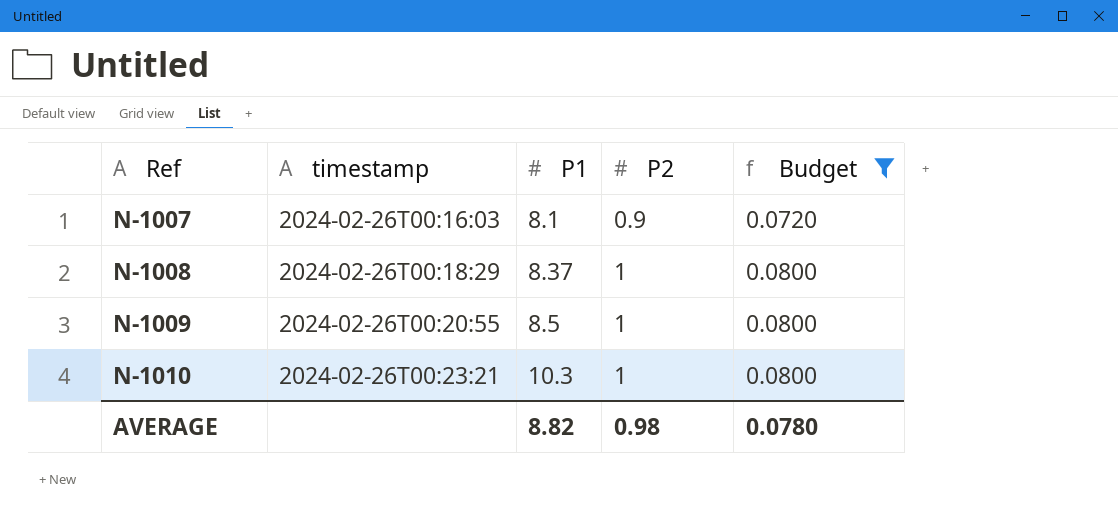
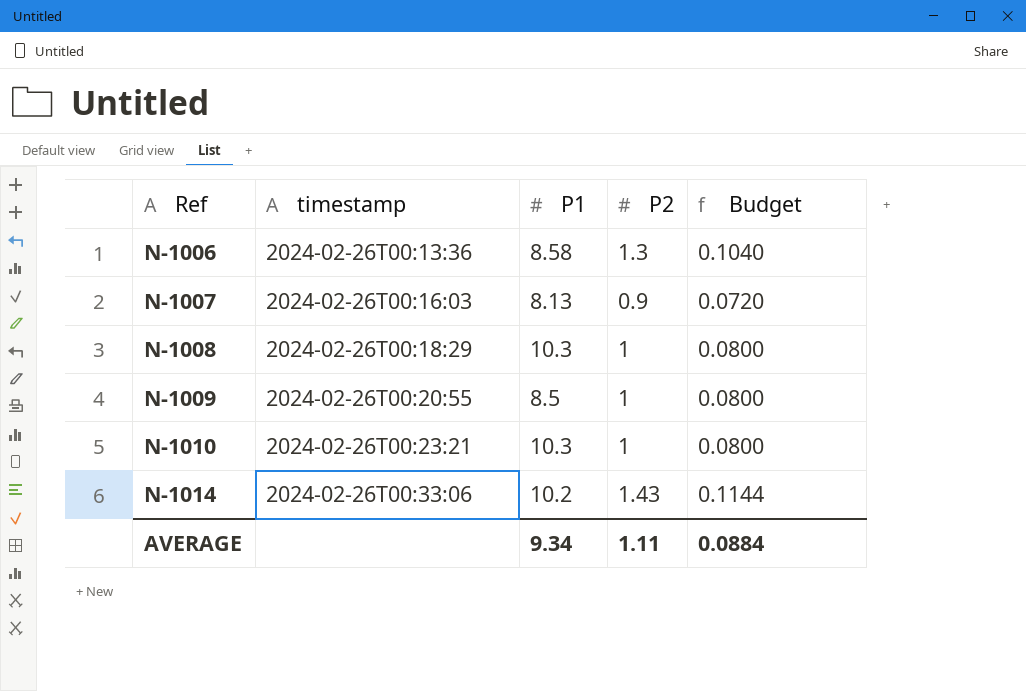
filter: Budget <= 0.0800 -> none
N-1007 | P1: 8.1 -> 8.13
N-1008 | P1: 8.37 -> 10.3
AVERAGE | P1: 8.82 -> 9.34
AVERAGE | P2: 0.98 -> 1.11
AVERAGE | Budget: 0.0780 -> 0.0884

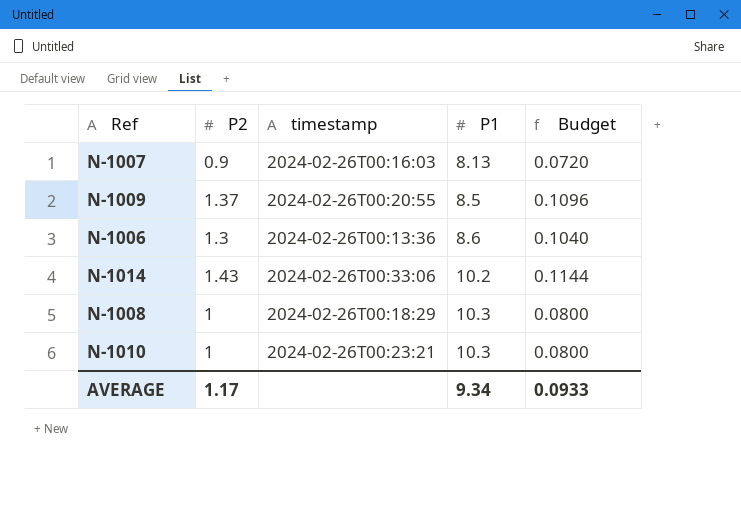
row order: Ref ascending -> P1 ascending
column P2 | position: 4 -> 2
N-1009 | P2: 1 -> 1.37
N-1009 | Budget: 0.0800 -> 0.1096
N-1006 | P1: 8.58 -> 8.6
AVERAGE | P2: 1.11 -> 1.17
AVERAGE | Budget: 0.0884 -> 0.0933

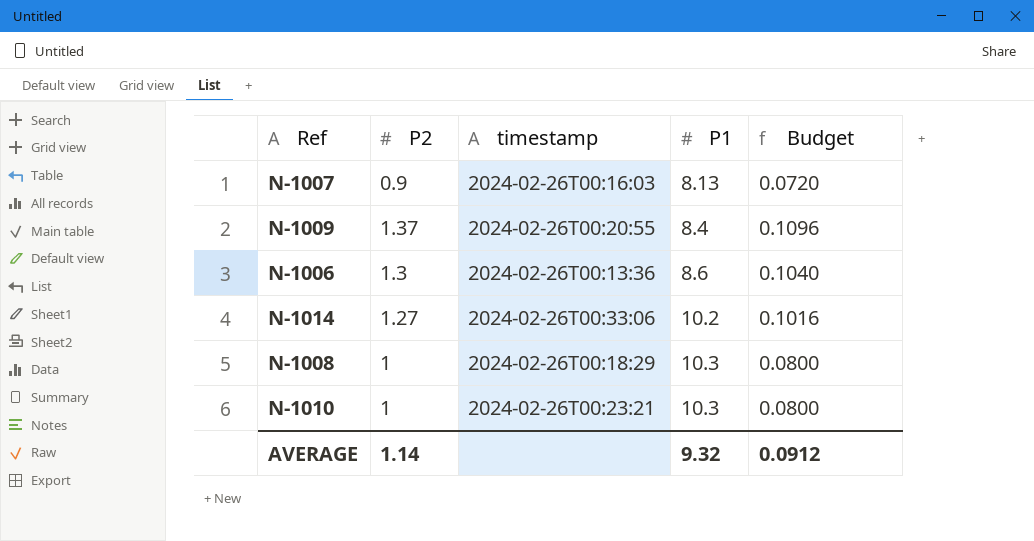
N-1009 | P1: 8.5 -> 8.4
N-1014 | P2: 1.43 -> 1.27
N-1014 | Budget: 0.1144 -> 0.1016
AVERAGE | P2: 1.17 -> 1.14
AVERAGE | P1: 9.34 -> 9.32
AVERAGE | Budget: 0.0933 -> 0.0912

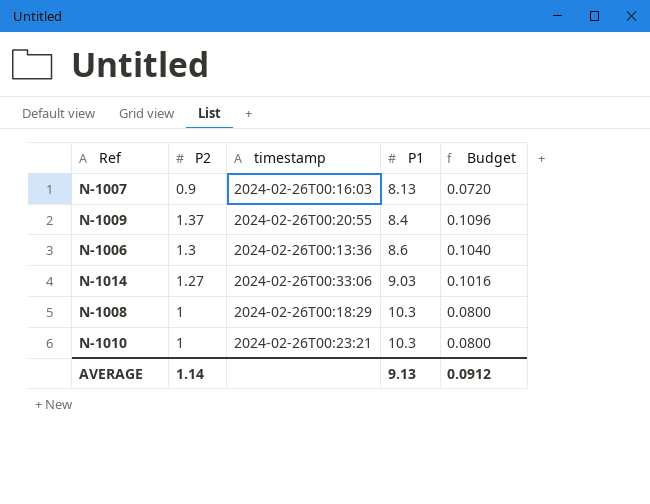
N-1014 | P1: 10.2 -> 9.03
AVERAGE | P1: 9.32 -> 9.13

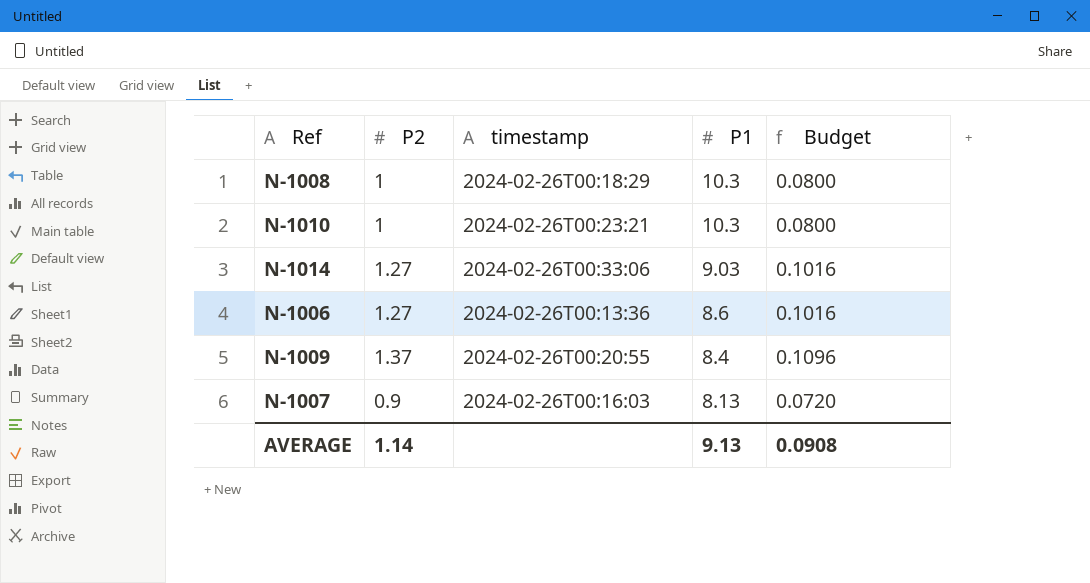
row order: P1 ascending -> P1 descending
N-1006 | P2: 1.3 -> 1.27
N-1006 | Budget: 0.1040 -> 0.1016
AVERAGE | Budget: 0.0912 -> 0.0908

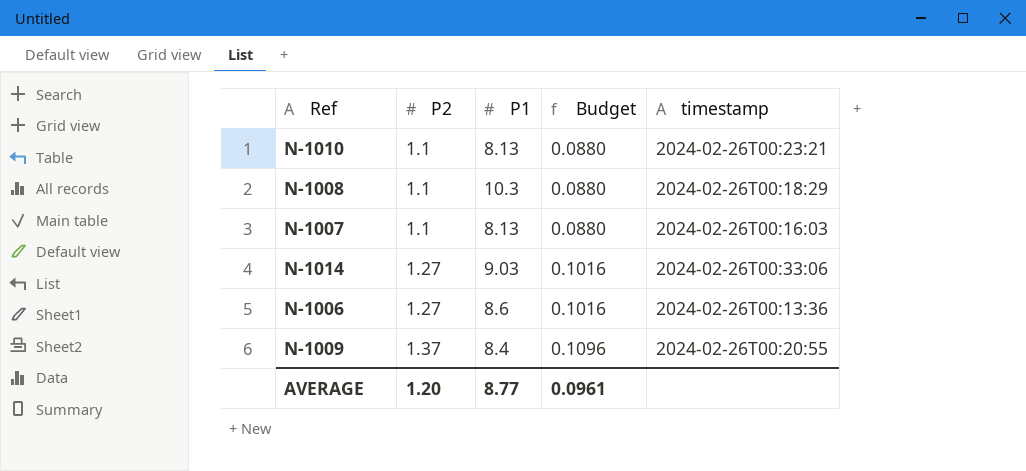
row order: P1 descending -> P2 ascending
column timestamp | position: 3 -> 5
N-1010 | P2: 1 -> 1.1
N-1010 | P1: 10.3 -> 8.13
N-1010 | Budget: 0.0800 -> 0.0880
N-1008 | P2: 1 -> 1.1
N-1008 | Budget: 0.0800 -> 0.0880
N-1007 | P2: 0.9 -> 1.1
N-1007 | Budget: 0.0720 -> 0.0880
AVERAGE | P2: 1.14 -> 1.20
AVERAGE | P1: 9.13 -> 8.77
AVERAGE | Budget: 0.0908 -> 0.0961

